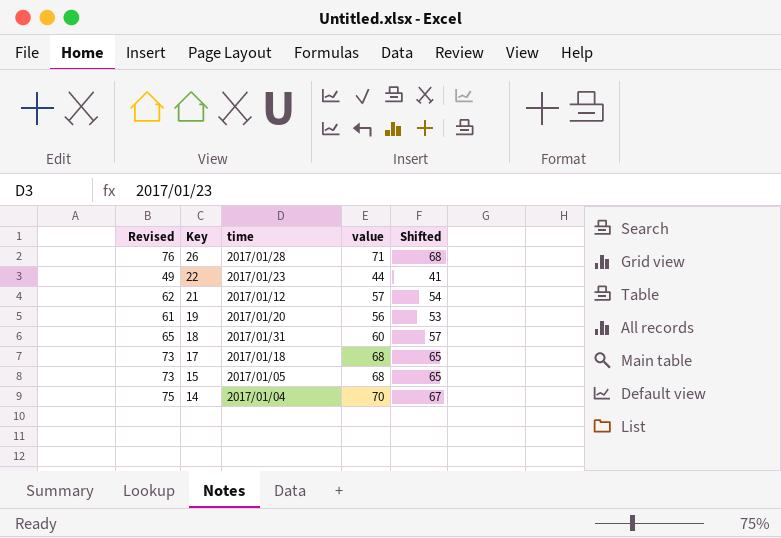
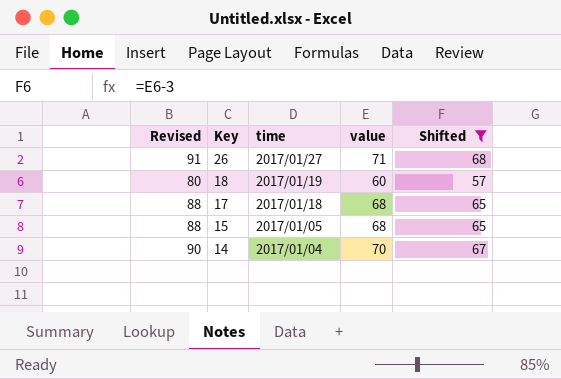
filter: none -> Shifted >= 57
column Revised | formula: [value] + 5 -> [value] + 20
26 | time: 2017/01/28 -> 2017/01/27
18 | time: 2017/01/31 -> 2017/01/19

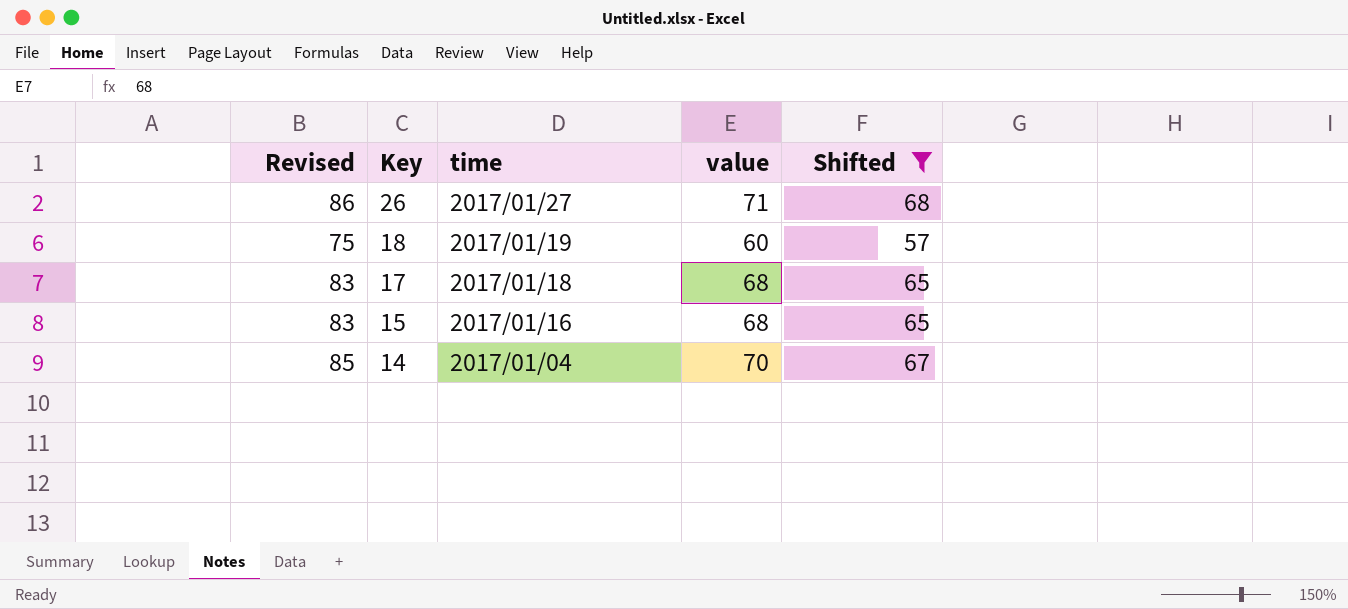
column Revised | formula: [value] + 20 -> [value] + 15
15 | time: 2017/01/05 -> 2017/01/16

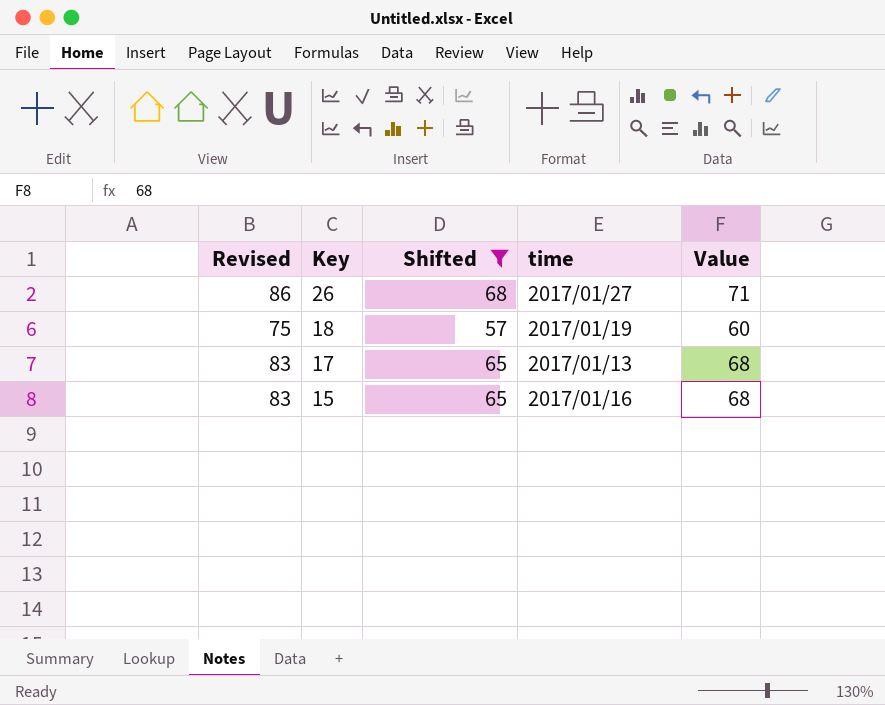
column Shifted | position: 5 -> 3
column name: value -> Value
row 14: 85 | 2017/01/04 | 70 | 67 -> none
17 | time: 2017/01/18 -> 2017/01/13

